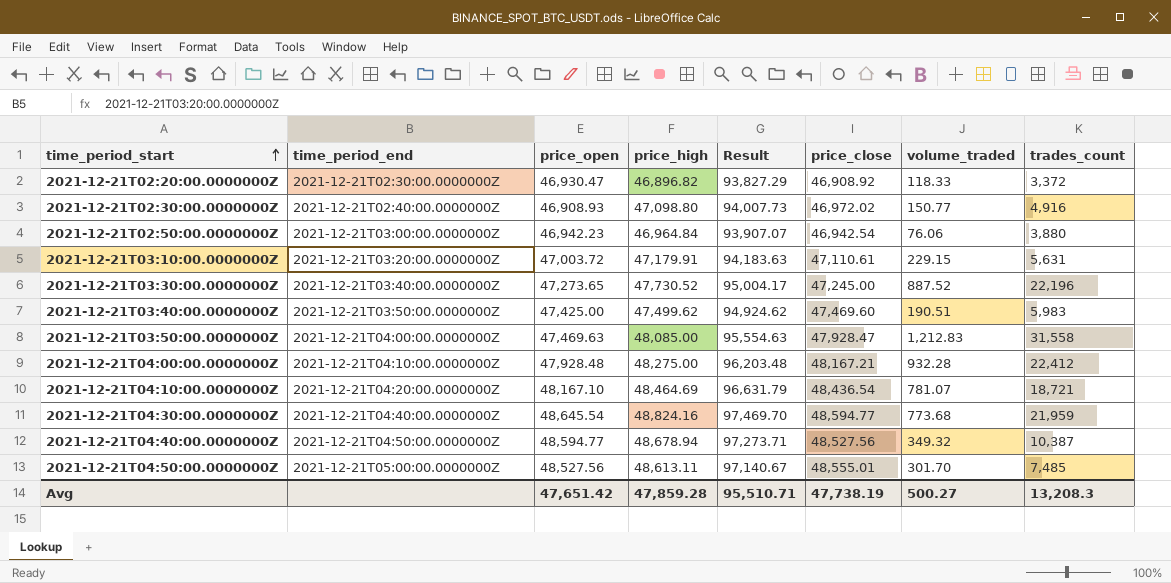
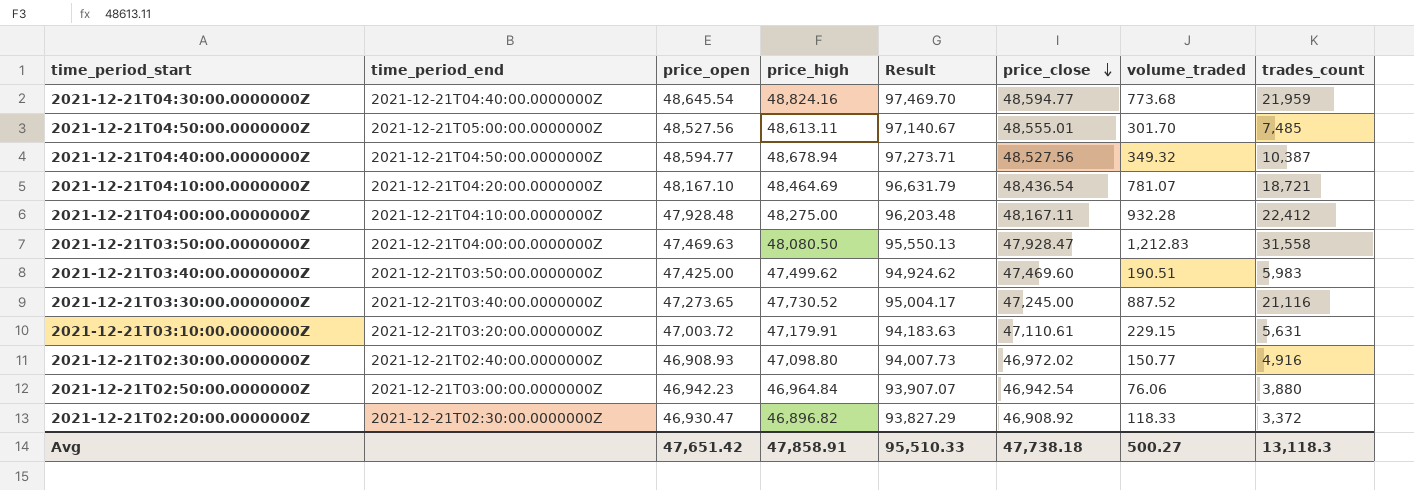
row order: time_period_start ascending -> price_close descending
2021-12-21T04:00:00.0000000Z | price_close: 48,167.21 -> 48,167.11
2021-12-21T03:50:00.0000000Z | price_high: 48,085.00 -> 48,080.50
2021-12-21T03:50:00.0000000Z | Result: 95,554.63 -> 95,550.13
2021-12-21T03:30:00.0000000Z | trades_count: 22,196 -> 21,116
Avg | price_high: 47,859.28 -> 47,858.91
Avg | Result: 95,510.71 -> 95,510.33
Avg | price_close: 47,738.19 -> 47,738.18
Avg | trades_count: 13,208.3 -> 13,118.3

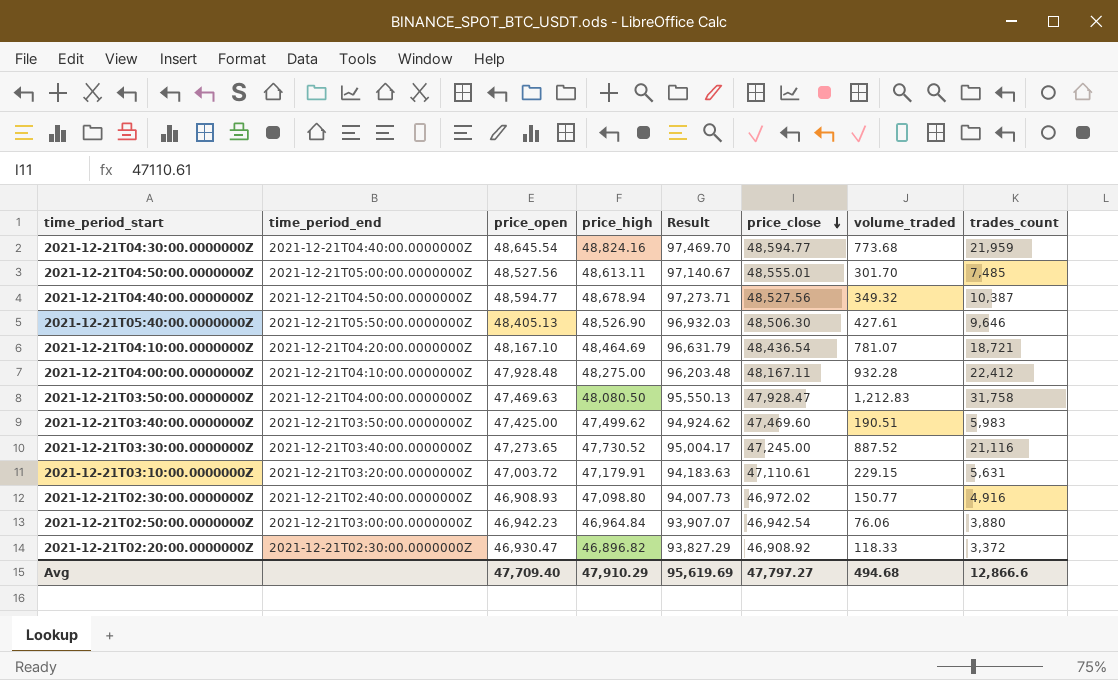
row 2021-12-21T05:40:00.0000000Z: none -> 2021-12-21T05:50:00.0000000Z | 48,405.13 | 48,526.90 | 96,932.03 | 48,506.30 | 427.61 | 9,646
2021-12-21T03:50:00.0000000Z | trades_count: 31,558 -> 31,758
Avg | price_open: 47,651.42 -> 47,709.40
Avg | price_high: 47,858.91 -> 47,910.29
Avg | Result: 95,510.33 -> 95,619.69
Avg | price_close: 47,738.18 -> 47,797.27
Avg | volume_traded: 500.27 -> 494.68
Avg | trades_count: 13,118.3 -> 12,866.6

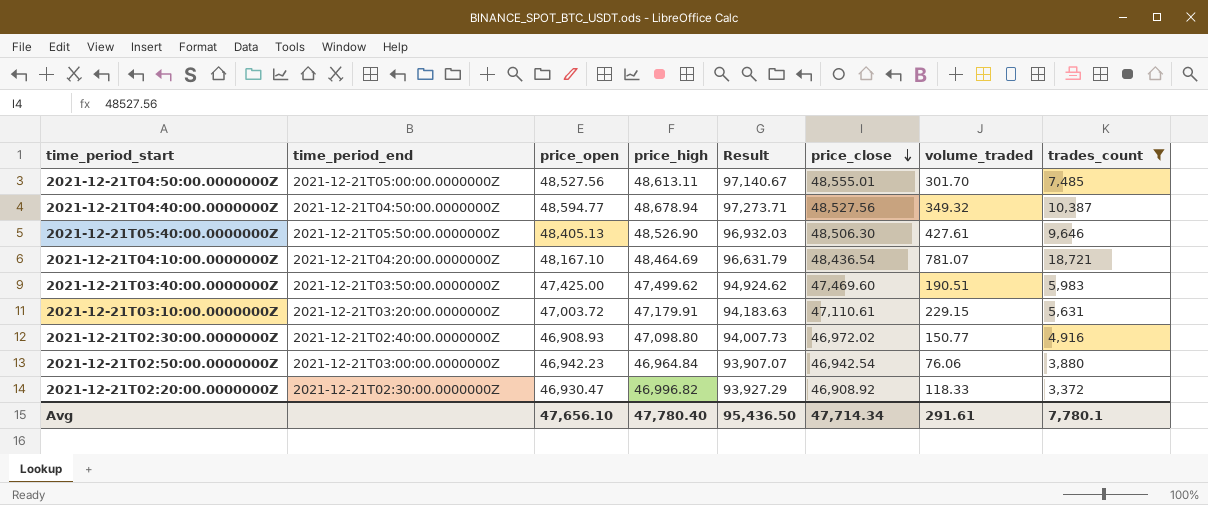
filter: none -> trades_count <= 18,721
2021-12-21T02:20:00.0000000Z | price_high: 46,896.82 -> 46,996.82
2021-12-21T02:20:00.0000000Z | Result: 93,827.29 -> 93,927.29
Avg | price_open: 47,709.40 -> 47,656.10
Avg | price_high: 47,910.29 -> 47,780.40
Avg | Result: 95,619.69 -> 95,436.50
Avg | price_close: 47,797.27 -> 47,714.34
Avg | volume_traded: 494.68 -> 291.61
Avg | trades_count: 12,866.6 -> 7,780.1

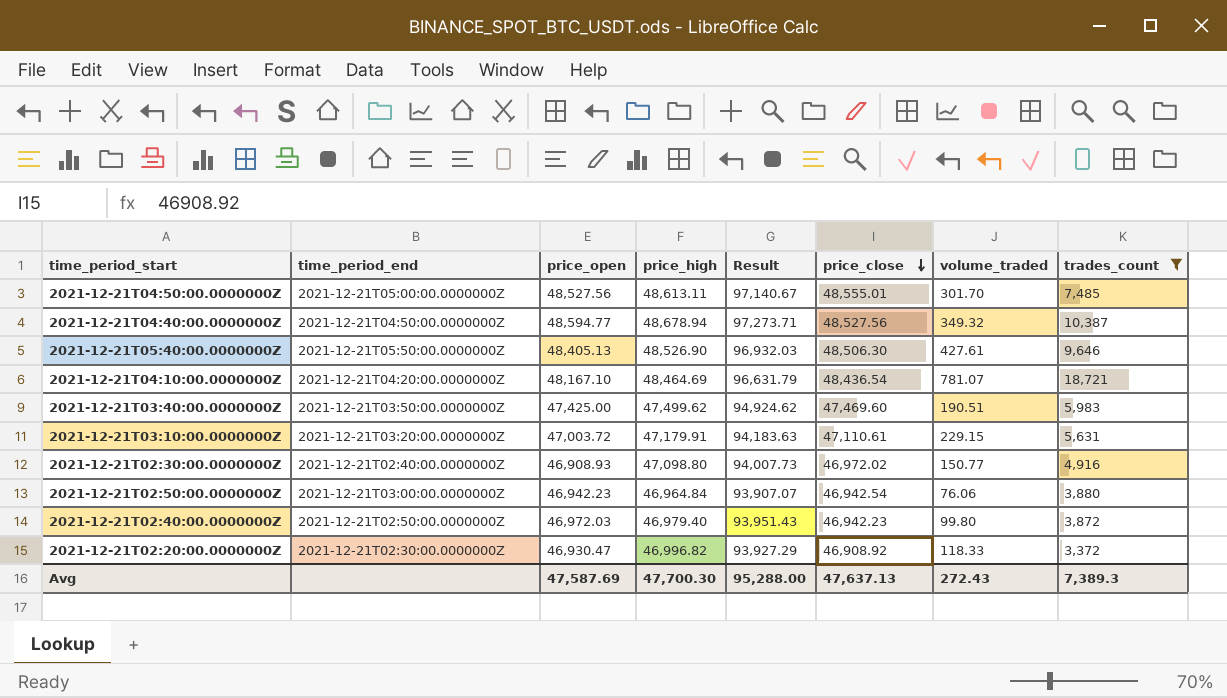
row 2021-12-21T02:40:00.0000000Z: none -> 2021-12-21T02:50:00.0000000Z | 46,972.03 | 46,979.40 | 93,951.43 | 46,942.23 | 99.80 | 3,872
Avg | price_open: 47,656.10 -> 47,587.69
Avg | price_high: 47,780.40 -> 47,700.30
Avg | Result: 95,436.50 -> 95,288.00
Avg | price_close: 47,714.34 -> 47,637.13
Avg | volume_traded: 291.61 -> 272.43
Avg | trades_count: 7,780.1 -> 7,389.3

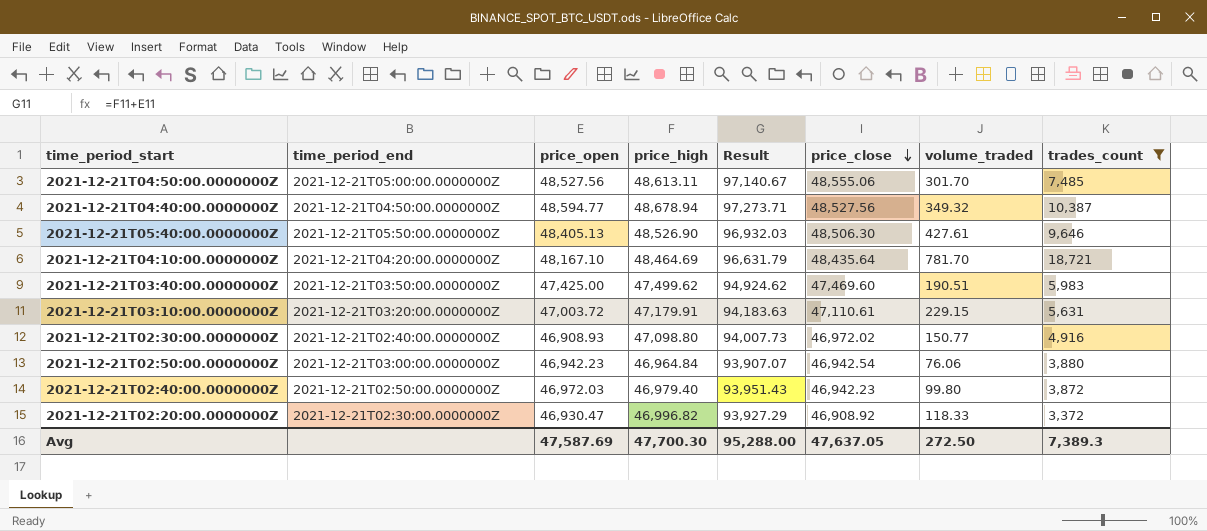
2021-12-21T04:50:00.0000000Z | price_close: 48,555.01 -> 48,555.06
2021-12-21T04:10:00.0000000Z | price_close: 48,436.54 -> 48,435.64
2021-12-21T04:10:00.0000000Z | volume_traded: 781.07 -> 781.70
Avg | price_close: 47,637.13 -> 47,637.05
Avg | volume_traded: 272.43 -> 272.50

